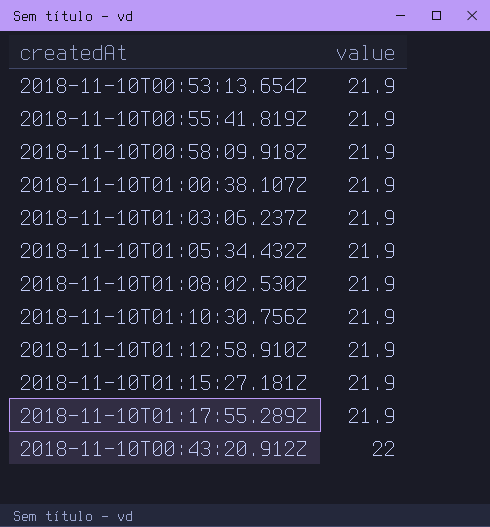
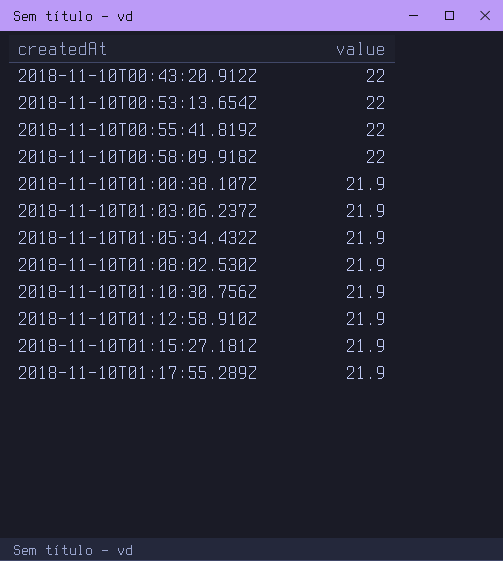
row order: value ascending -> createdAt ascending
2018-11-10T00:53:13.654Z | value: 21.9 -> 22
2018-11-10T00:55:41.819Z | value: 21.9 -> 22
2018-11-10T00:58:09.918Z | value: 21.9 -> 22

